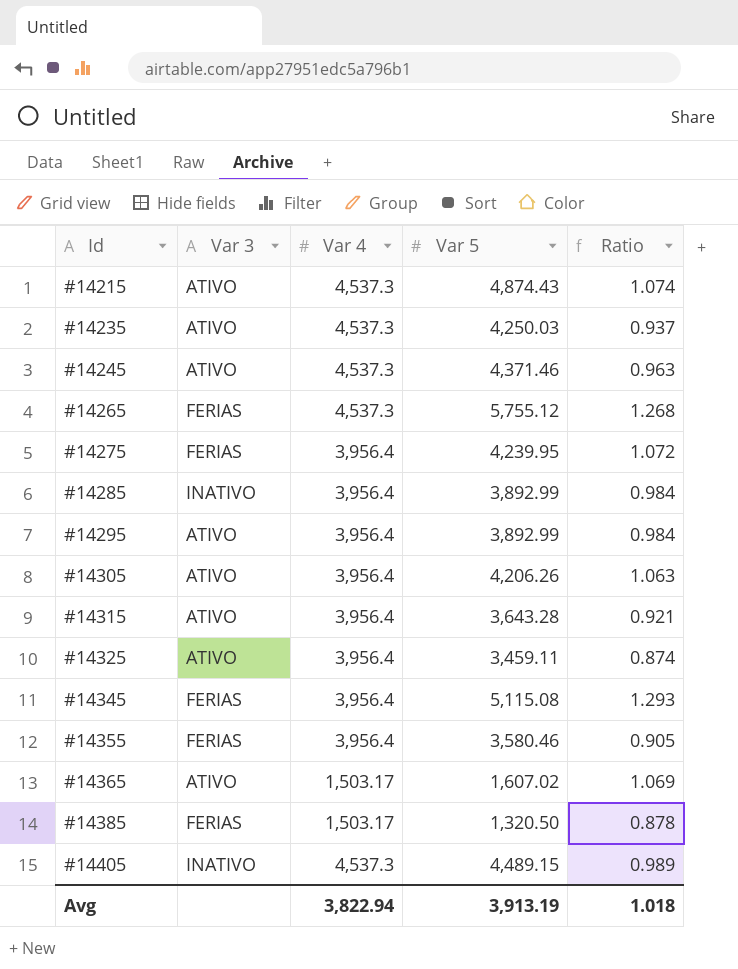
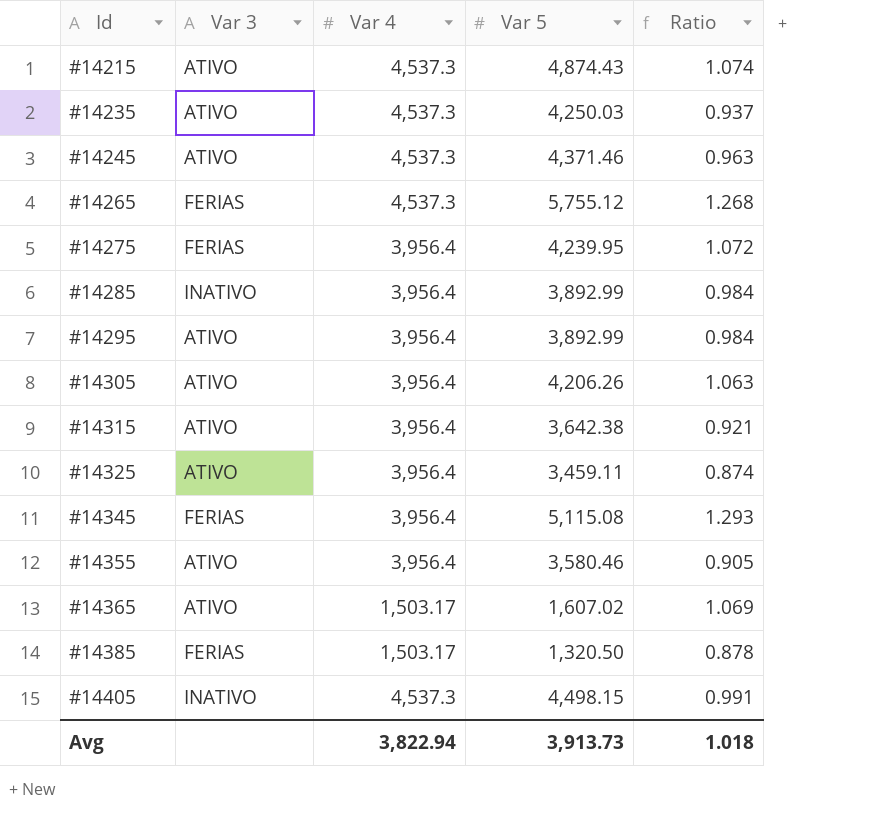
#14315 | Var 5: 3,643.28 -> 3,642.38
#14355 | Var 3: FERIAS -> ATIVO
#14405 | Var 5: 4,489.15 -> 4,498.15
#14405 | Ratio: 0.989 -> 0.991
Avg | Var 5: 3,913.19 -> 3,913.73

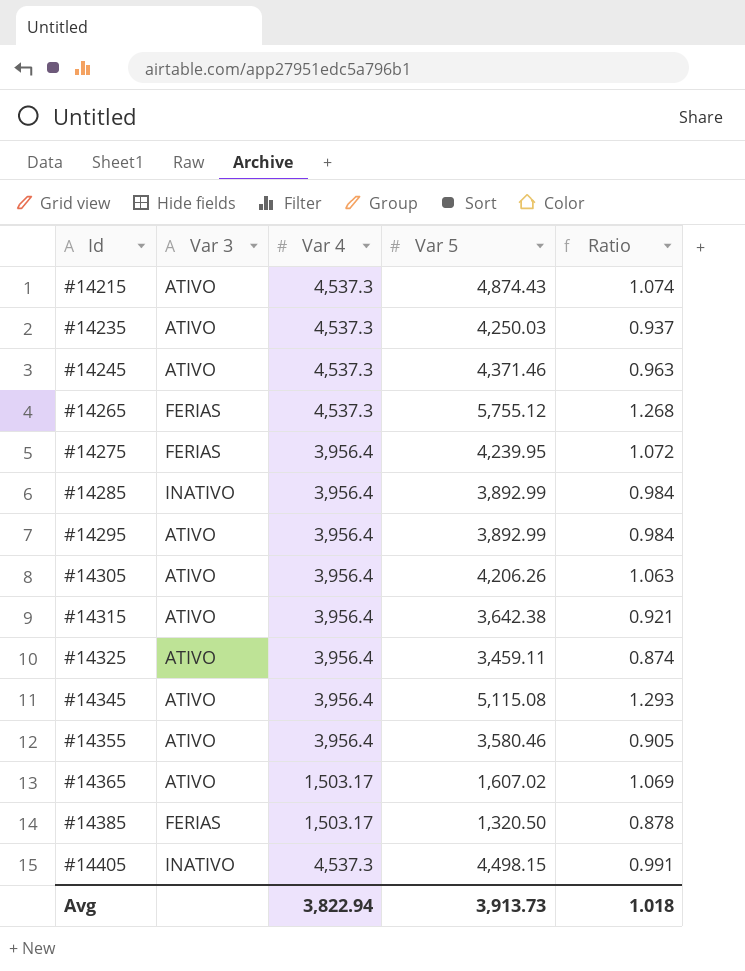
#14345 | Var 3: FERIAS -> ATIVO

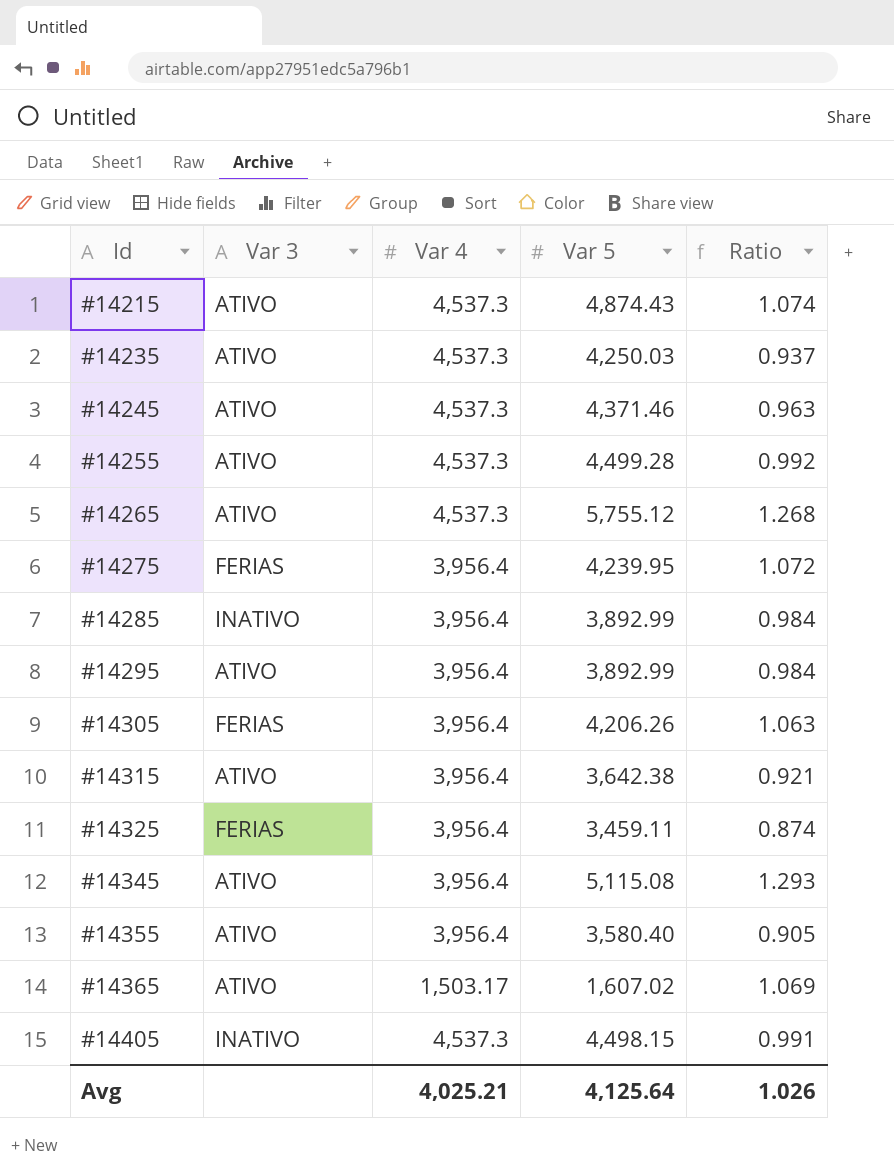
row #14385: FERIAS | 1,503.17 | 1,320.50 | 0.878 -> none
row #14255: none -> ATIVO | 4,537.3 | 4,499.28 | 0.992
#14265 | Var 3: FERIAS -> ATIVO
#14305 | Var 3: ATIVO -> FERIAS
#14325 | Var 3: ATIVO -> FERIAS
#14355 | Var 5: 3,580.46 -> 3,580.40
Avg | Var 4: 3,822.94 -> 4,025.21
Avg | Var 5: 3,913.73 -> 4,125.64
Avg | Ratio: 1.018 -> 1.026

